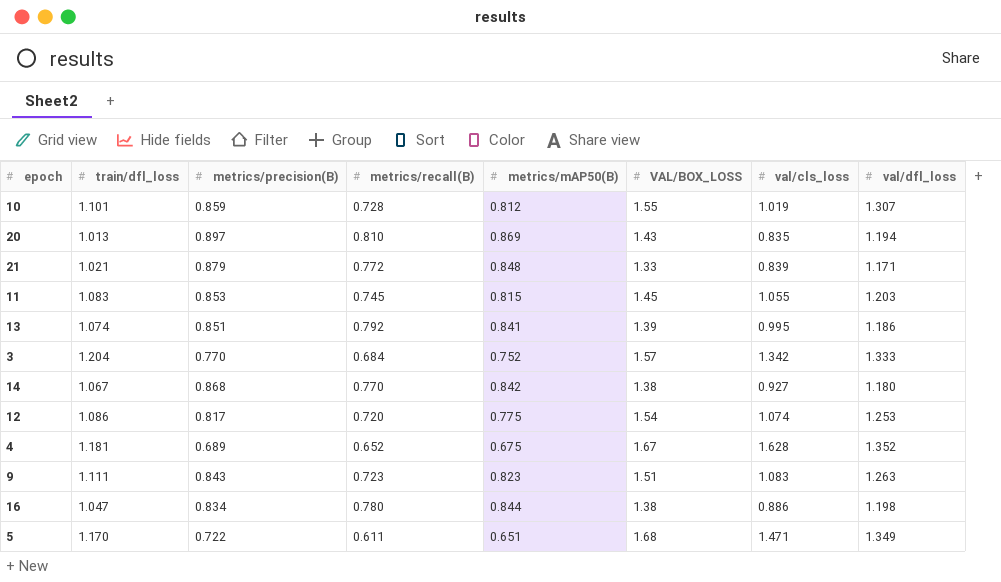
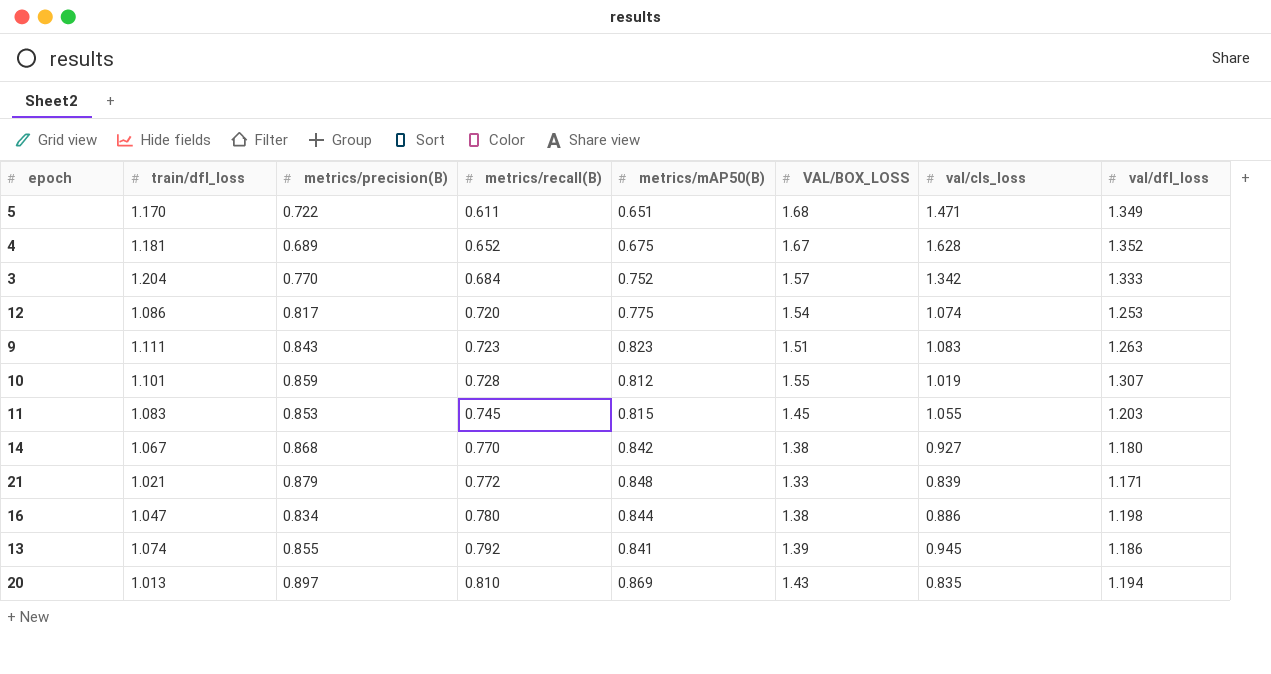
row order: none -> metrics/recall(B) ascending
13 | metrics/precision(B): 0.851 -> 0.855
13 | val/cls_loss: 0.995 -> 0.945

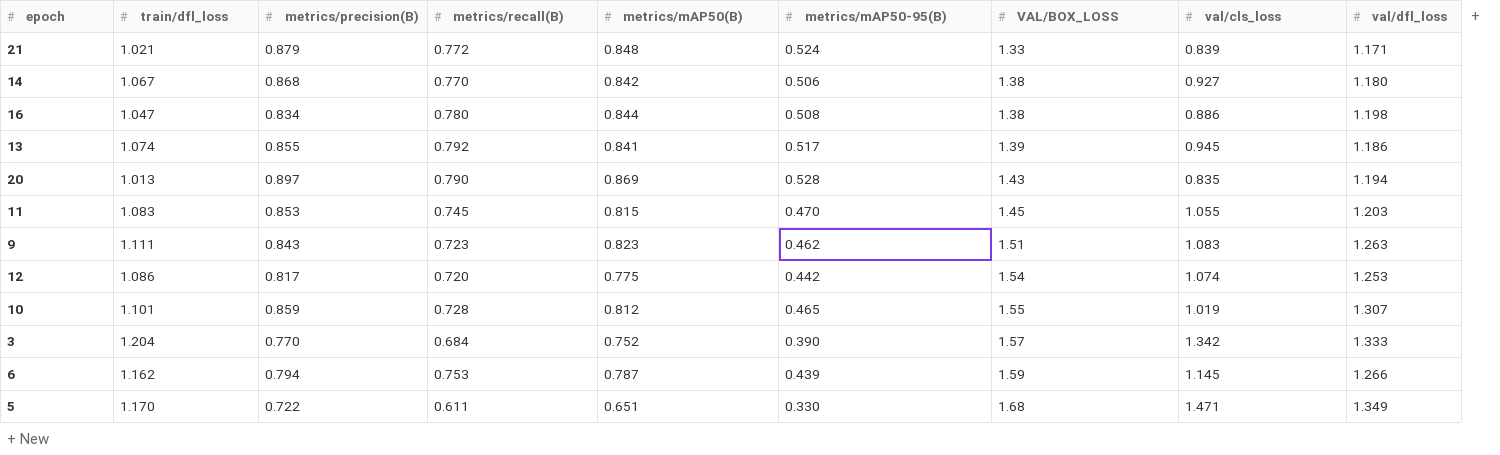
row order: metrics/recall(B) ascending -> VAL/BOX_LOSS ascending
column metrics/mAP50-95(B) | position: none -> 6
row 4: 1.181 | 0.689 | 0.652 | 0.675 | 1.67 | 1.628 | 1.352 -> none
20 | metrics/recall(B): 0.810 -> 0.790
row 6: none -> 1.162 | 0.794 | 0.753 | 0.787 | 0.439 | 1.59 | 1.145 | 1.266

